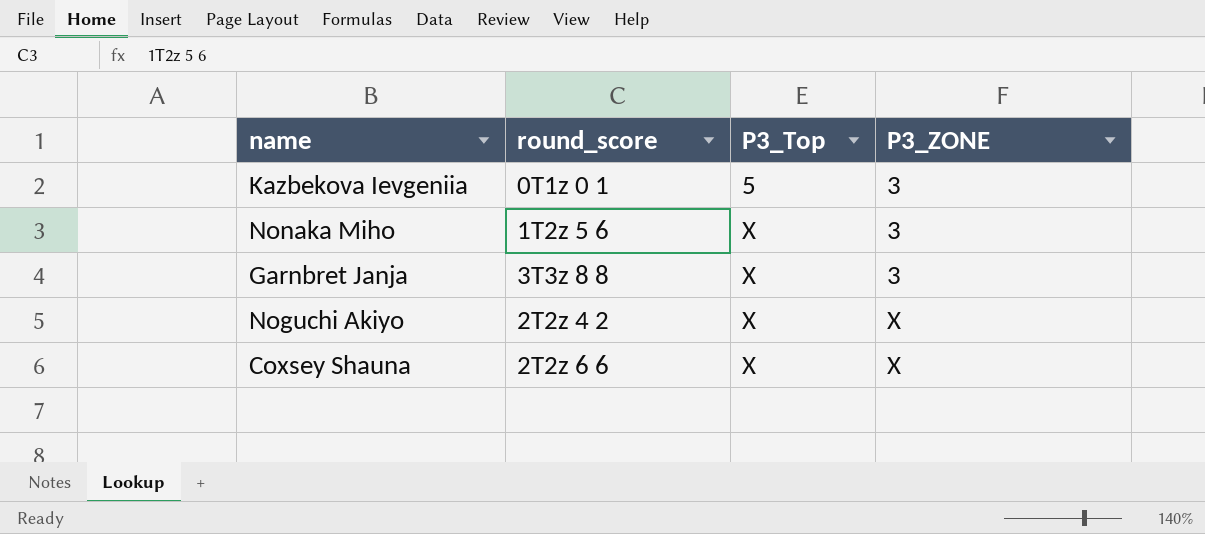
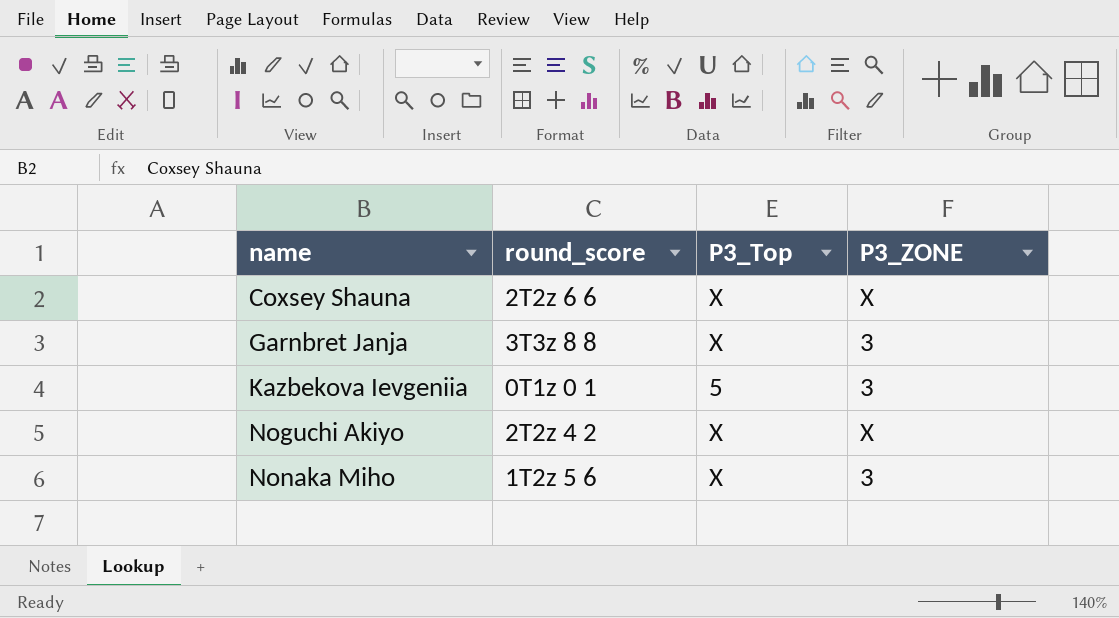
row order: P3_Top ascending -> name ascending

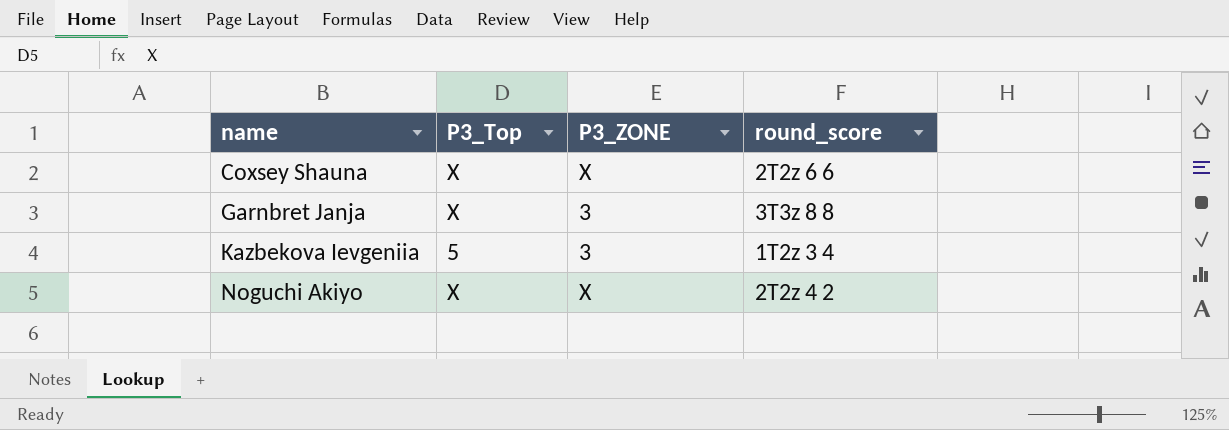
column round_score | position: 2 -> 4
row Nonaka Miho: 1T2z 5 6 | X | 3 -> none
Kazbekova Ievgeniia | round_score: 0T1z 0 1 -> 1T2z 3 4

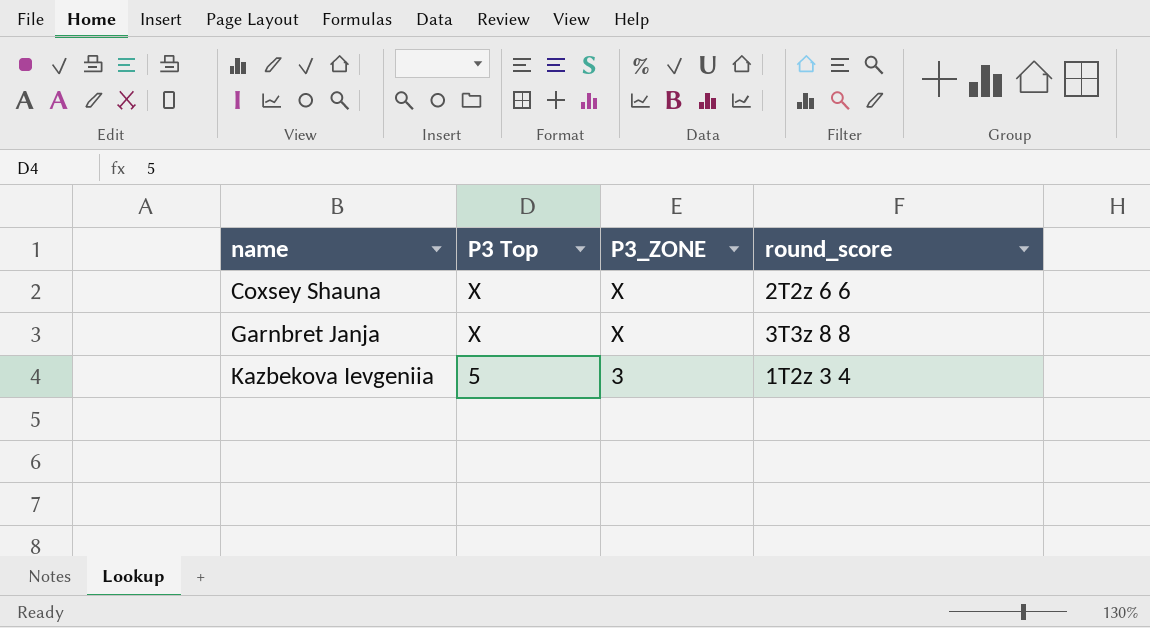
column name: P3_Top -> P3 Top
row Noguchi Akiyo: X | X | 2T2z 4 2 -> none
Garnbret Janja | P3_ZONE: 3 -> X

